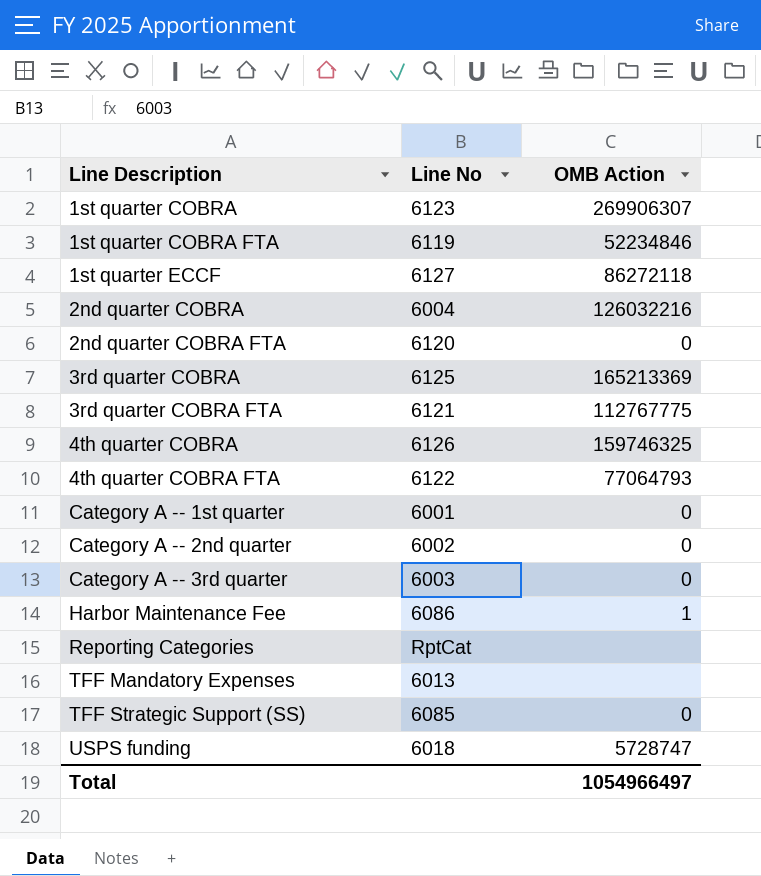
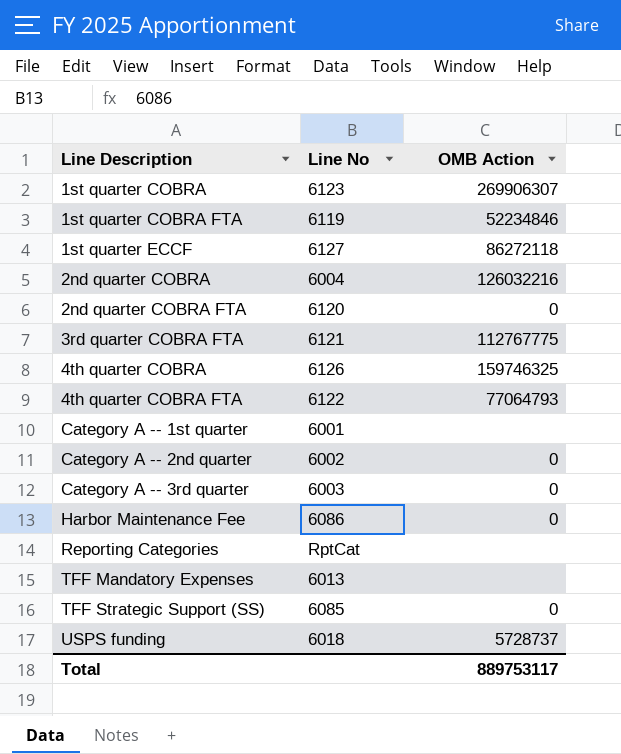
row 3rd quarter COBRA: 6125 | 165213369 -> none
Category A -- 1st quarter | OMB Action: 0 -> none
Harbor Maintenance Fee | OMB Action: 1 -> 0
USPS funding | OMB Action: 5728747 -> 5728737
Total | OMB Action: 1054966497 -> 889753117

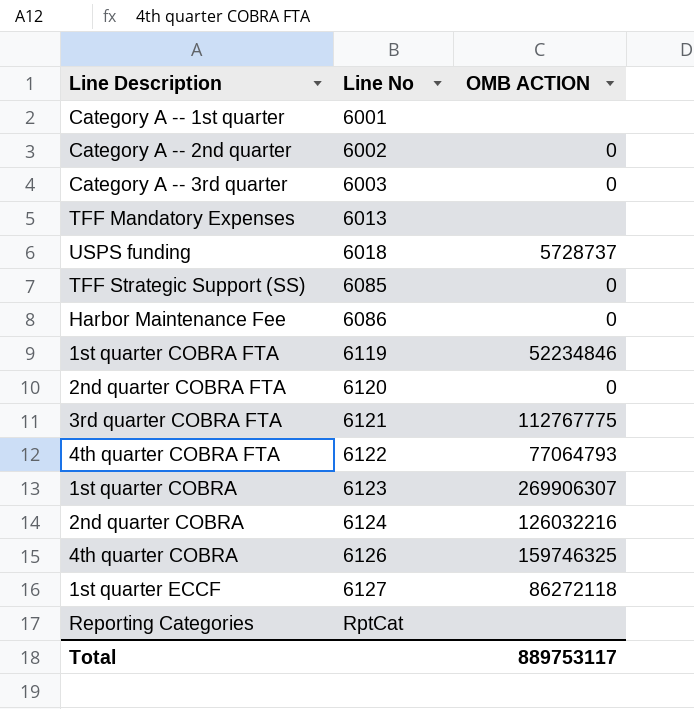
row order: Line Description ascending -> Line No ascending
column name: OMB Action -> OMB ACTION
2nd quarter COBRA | Line No: 6004 -> 6124

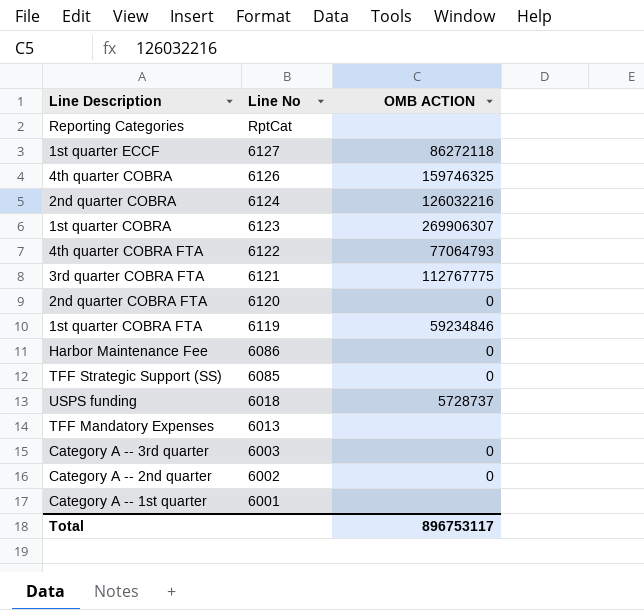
row order: Line No ascending -> Line No descending
1st quarter COBRA FTA | OMB ACTION: 52234846 -> 59234846
Total | OMB ACTION: 889753117 -> 896753117

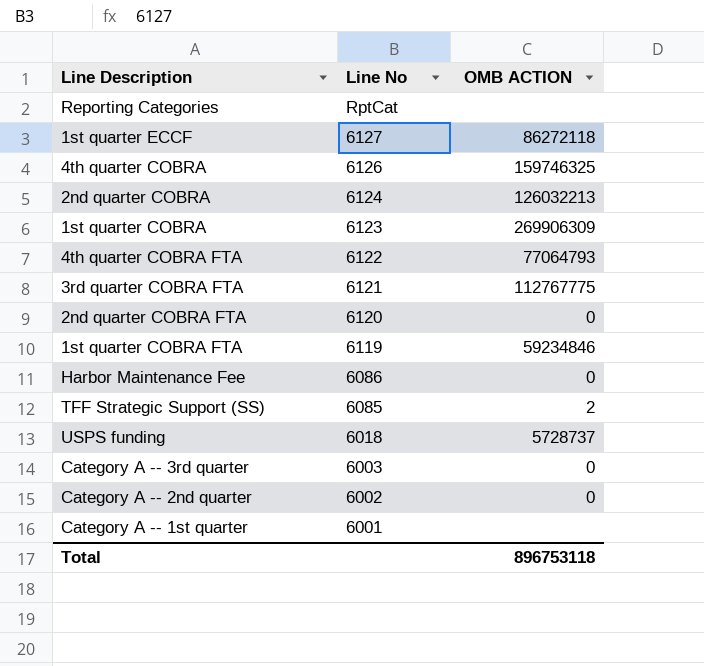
row TFF Mandatory Expenses: 6013 | none -> none
2nd quarter COBRA | OMB ACTION: 126032216 -> 126032213
1st quarter COBRA | OMB ACTION: 269906307 -> 269906309
TFF Strategic Support (SS) | OMB ACTION: 0 -> 2
Total | OMB ACTION: 896753117 -> 896753118

